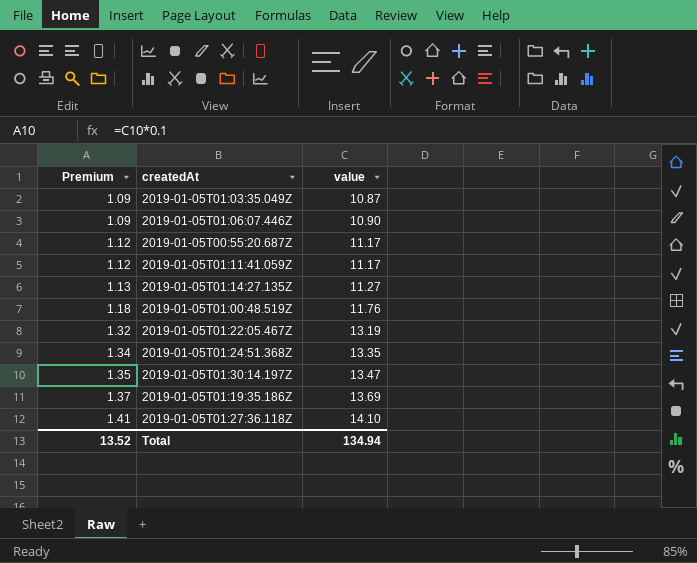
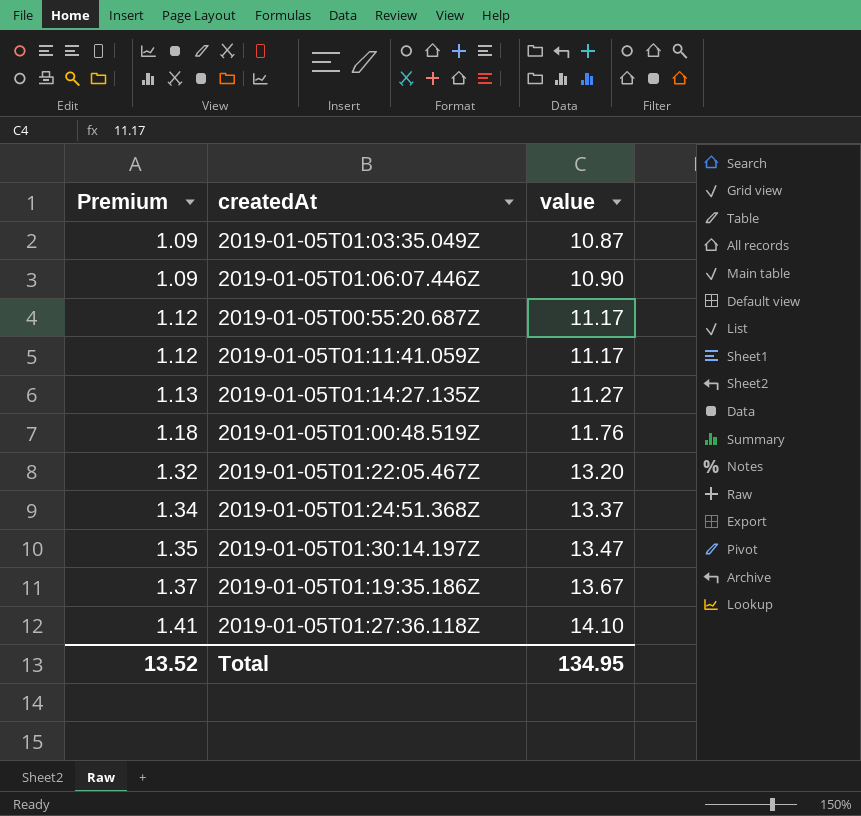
2019-01-05T01:22:05.467Z | value: 13.19 -> 13.20
2019-01-05T01:24:51.368Z | value: 13.35 -> 13.37
2019-01-05T01:19:35.186Z | value: 13.69 -> 13.67
Total | value: 134.94 -> 134.95

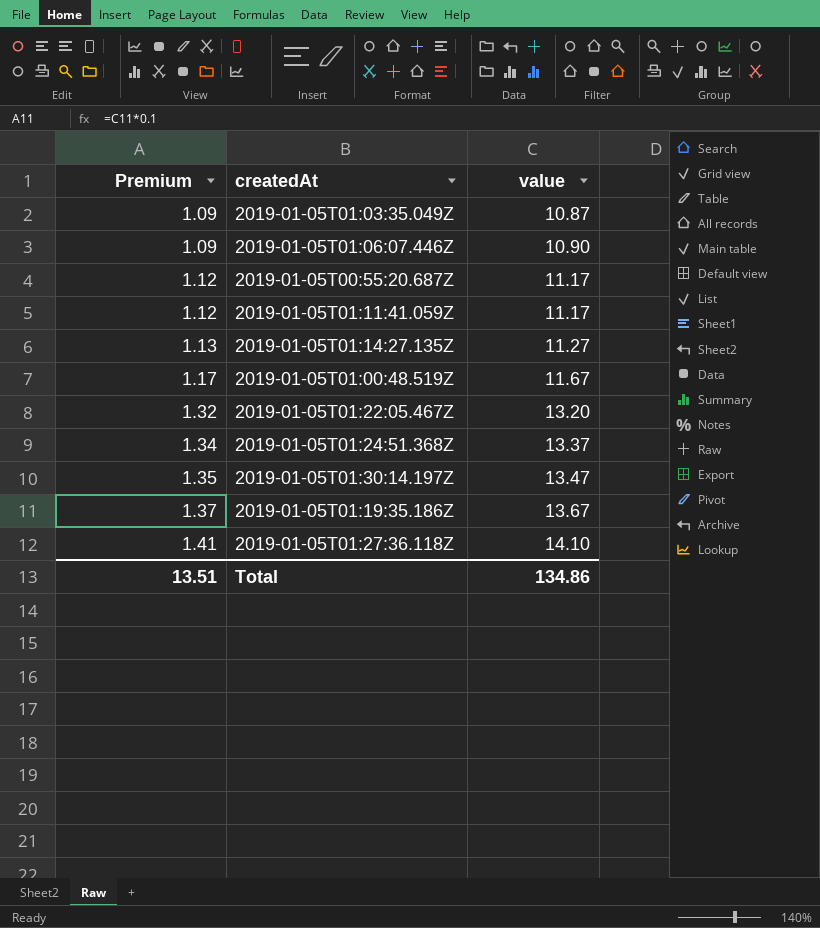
2019-01-05T01:00:48.519Z | Premium: 1.18 -> 1.17
2019-01-05T01:00:48.519Z | value: 11.76 -> 11.67
Total | Premium: 13.52 -> 13.51
Total | value: 134.95 -> 134.86

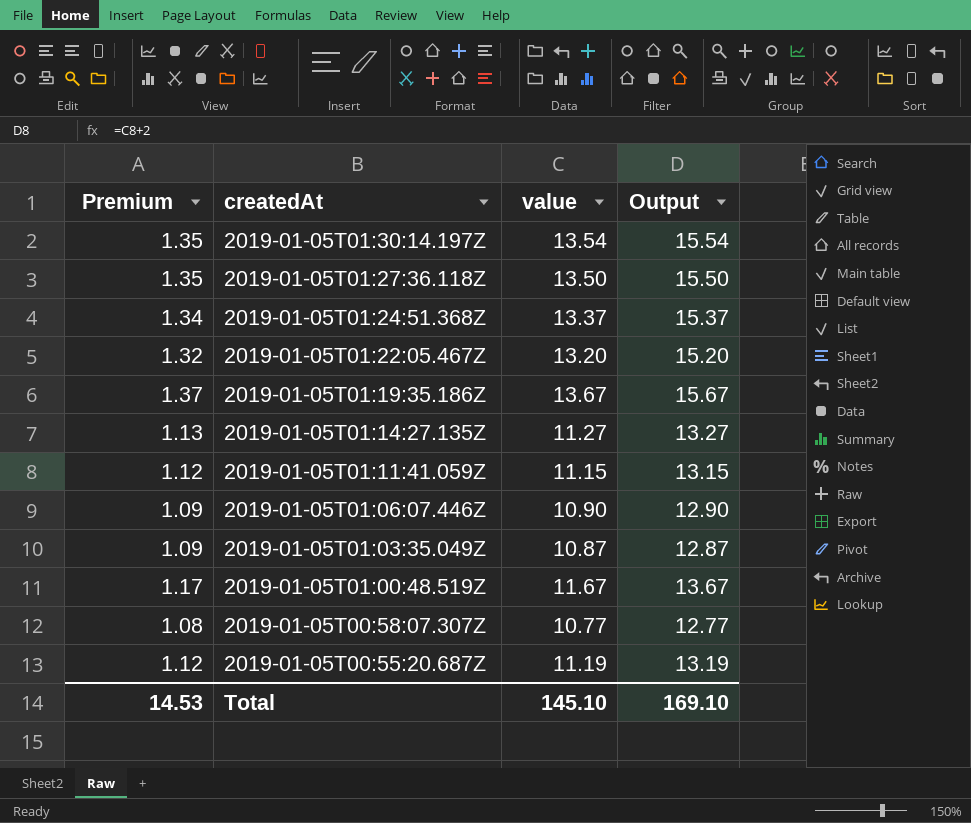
row order: Premium ascending -> createdAt descending
column Output | formula: none -> [value] + 2
2019-01-05T01:30:14.197Z | value: 13.47 -> 13.54
2019-01-05T01:27:36.118Z | Premium: 1.41 -> 1.35
2019-01-05T01:27:36.118Z | value: 14.10 -> 13.50
2019-01-05T01:11:41.059Z | value: 11.17 -> 11.15
row 2019-01-05T00:58:07.307Z: none -> 1.08 | 10.77 | 12.77
2019-01-05T00:55:20.687Z | value: 11.17 -> 11.19
Total | Premium: 13.51 -> 14.53
Total | value: 134.86 -> 145.10

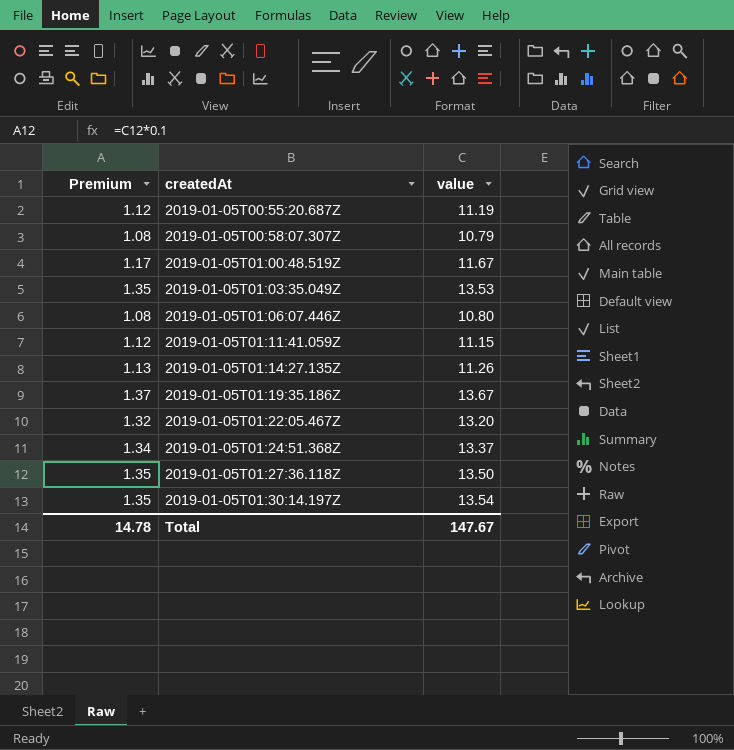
row order: createdAt descending -> createdAt ascending
column Output | formula: [value] + 2 -> none
2019-01-05T00:58:07.307Z | value: 10.77 -> 10.79
2019-01-05T01:03:35.049Z | Premium: 1.09 -> 1.35
2019-01-05T01:03:35.049Z | value: 10.87 -> 13.53
2019-01-05T01:06:07.446Z | Premium: 1.09 -> 1.08
2019-01-05T01:06:07.446Z | value: 10.90 -> 10.80
2019-01-05T01:14:27.135Z | value: 11.27 -> 11.26
Total | Premium: 14.53 -> 14.78
Total | value: 145.10 -> 147.67

